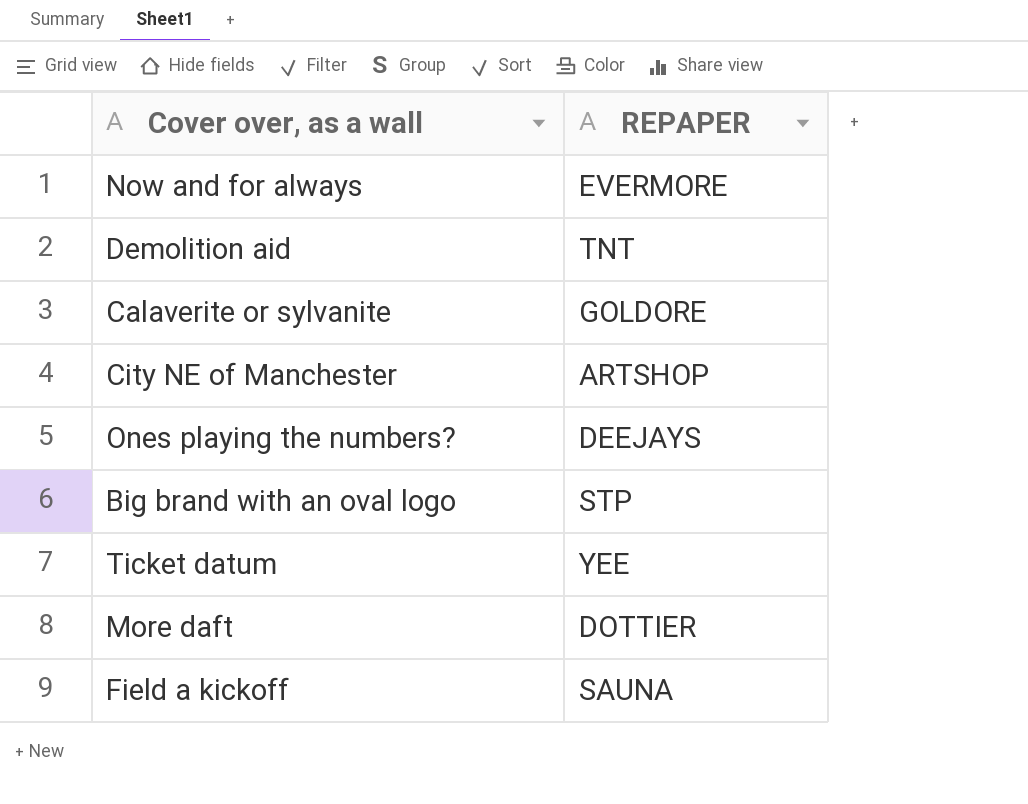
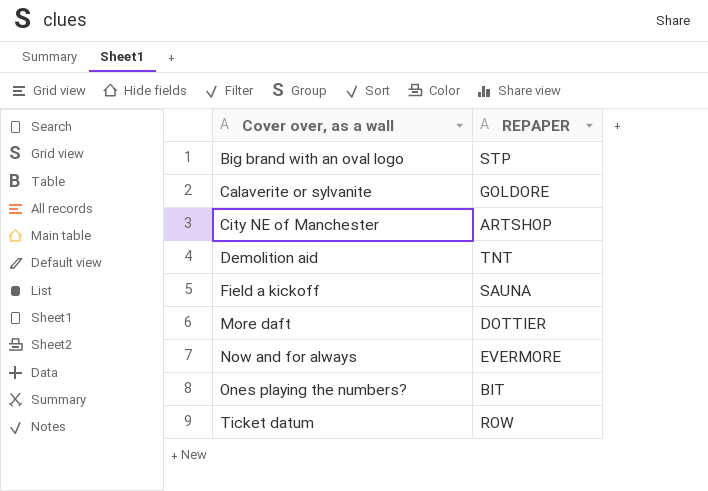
row order: none -> Cover over, as a wall ascending
Ones playing the numbers? | REPAPER: DEEJAYS -> BIT
Ticket datum | REPAPER: YEE -> ROW

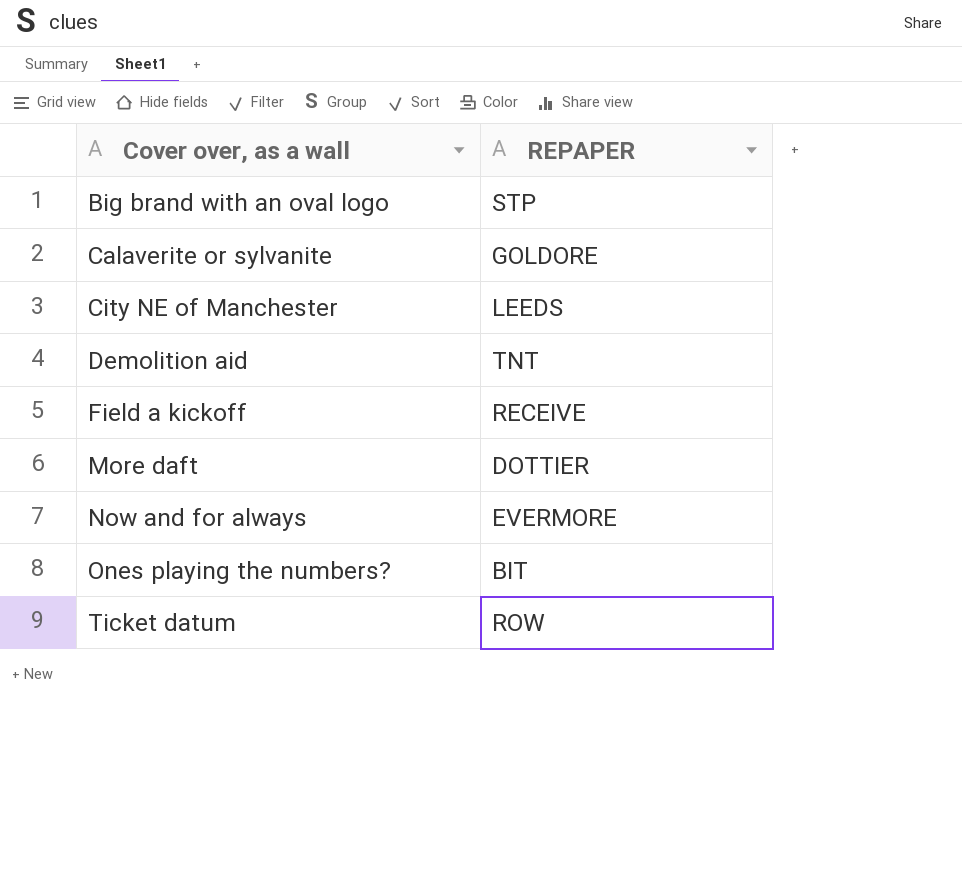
City NE of Manchester | REPAPER: ARTSHOP -> LEEDS
Field a kickoff | REPAPER: SAUNA -> RECEIVE

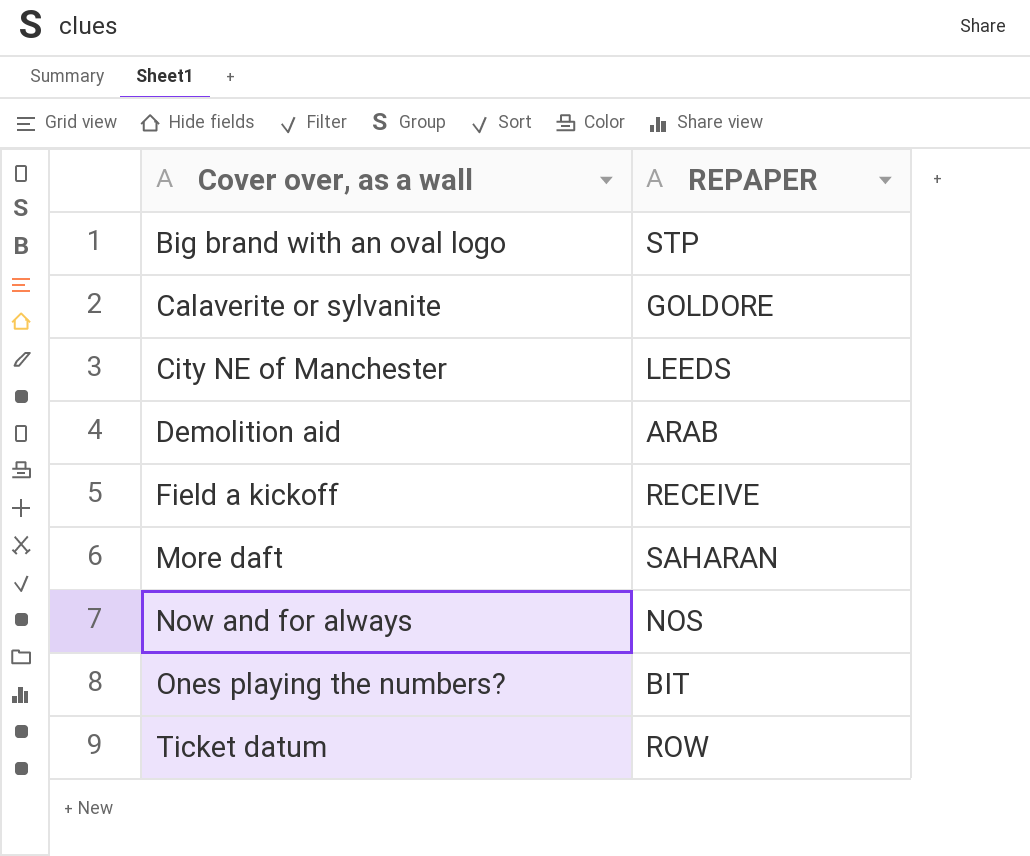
Demolition aid | REPAPER: TNT -> ARAB
More daft | REPAPER: DOTTIER -> SAHARAN
Now and for always | REPAPER: EVERMORE -> NOS

